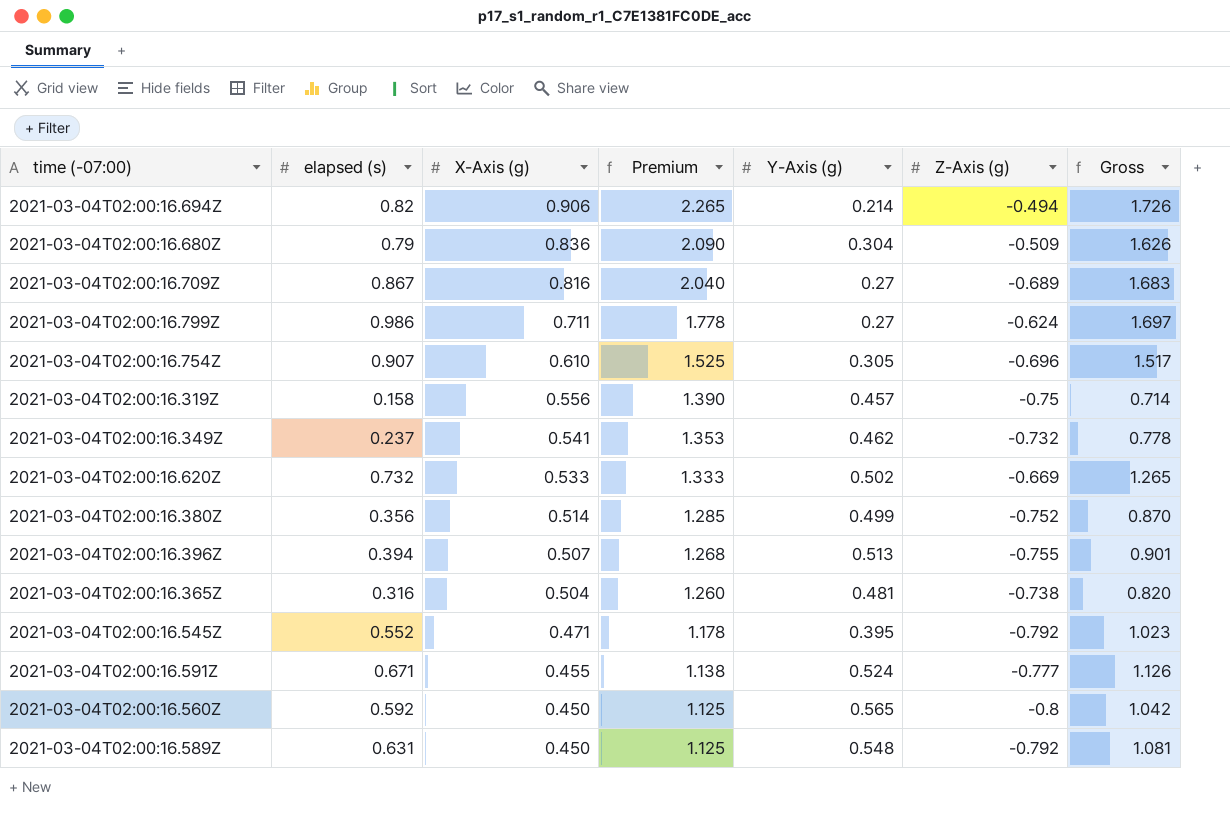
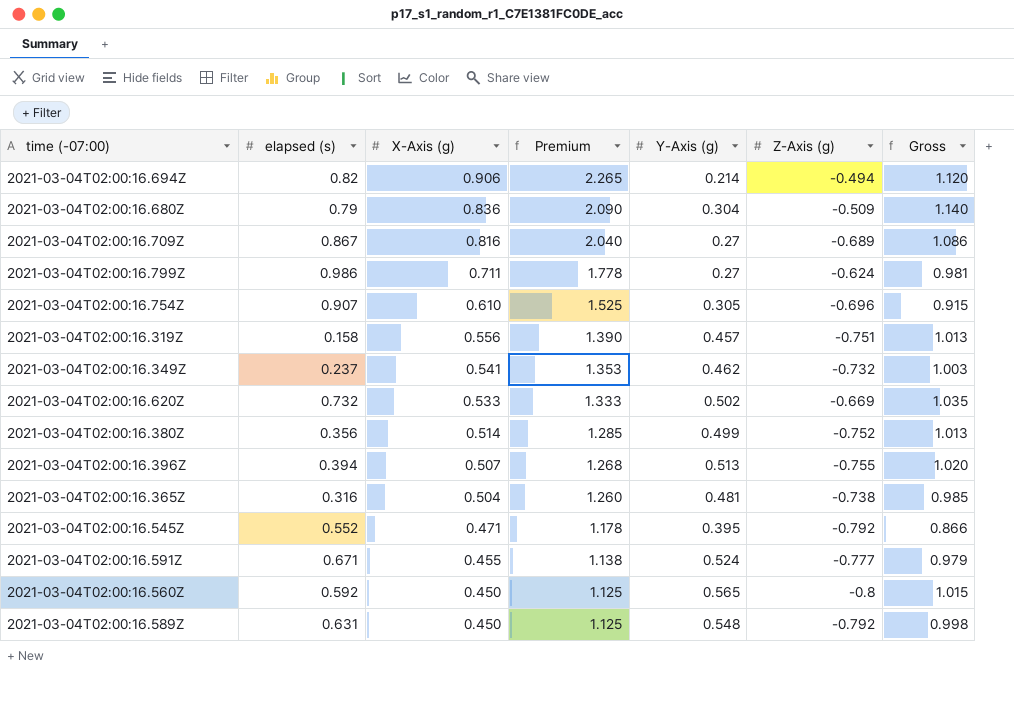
column Gross | formula: [elapsed (s)] + [X-Axis (g)] -> [X-Axis (g)] + [Y-Axis (g)]
2021-03-04T02:00:16.319Z | Z-Axis (g): -0.75 -> -0.751

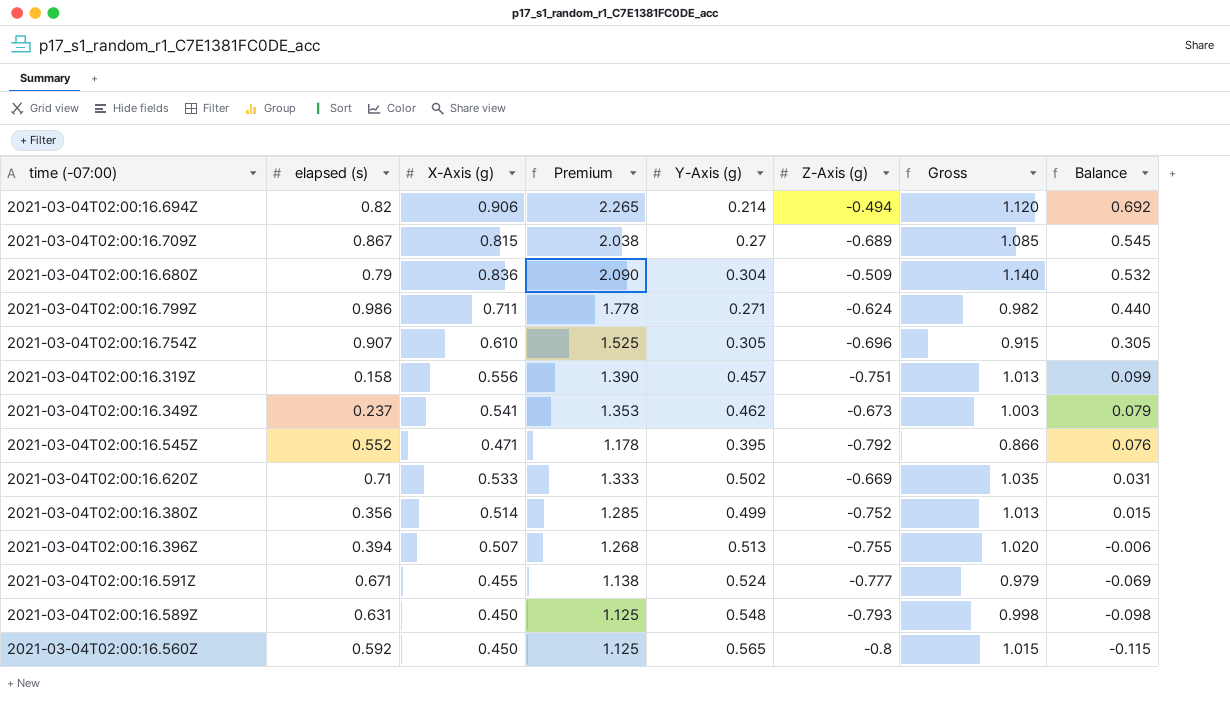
row order: X-Axis (g) descending -> Balance descending
column Balance | formula: none -> [X-Axis (g)] - [Y-Axis (g)]
row 2021-03-04T02:00:16.365Z: 0.316 | 0.504 | 1.260 | 0.481 | -0.738 | 0.985 -> none
2021-03-04T02:00:16.709Z | X-Axis (g): 0.816 -> 0.815
2021-03-04T02:00:16.709Z | Premium: 2.040 -> 2.038
2021-03-04T02:00:16.709Z | Gross: 1.086 -> 1.085
2021-03-04T02:00:16.799Z | Y-Axis (g): 0.27 -> 0.271
2021-03-04T02:00:16.799Z | Gross: 0.981 -> 0.982
2021-03-04T02:00:16.349Z | Z-Axis (g): -0.732 -> -0.673
2021-03-04T02:00:16.620Z | elapsed (s): 0.732 -> 0.71
2021-03-04T02:00:16.589Z | Z-Axis (g): -0.792 -> -0.793

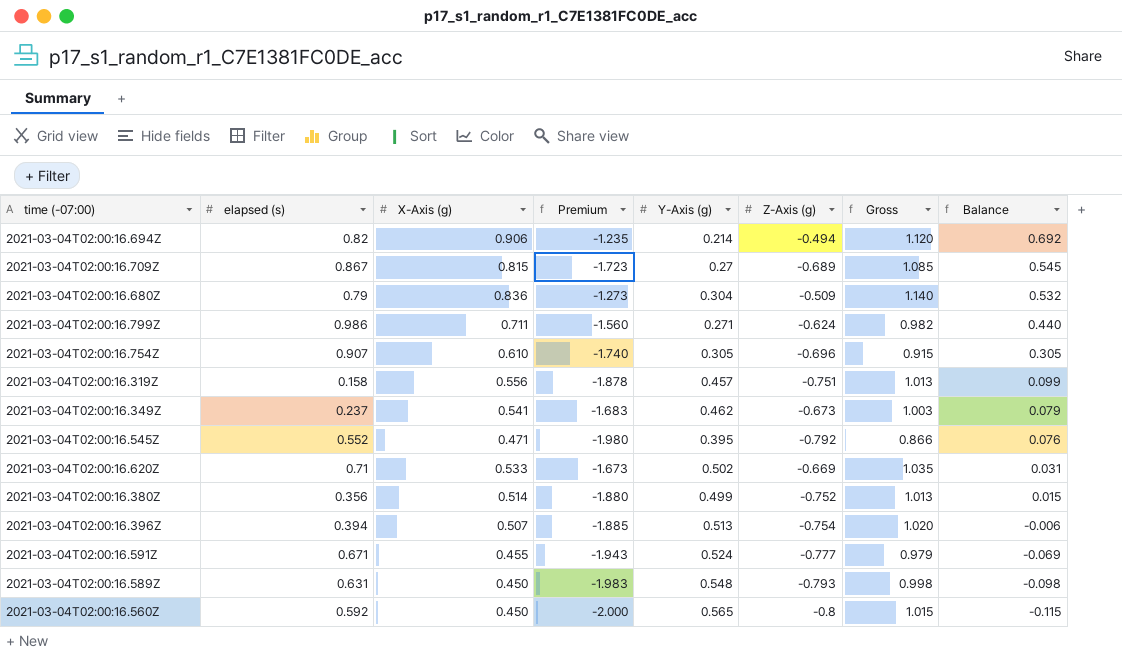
column Premium | formula: [X-Axis (g)] * 2.5 -> [Z-Axis (g)] * 2.5
2021-03-04T02:00:16.396Z | Z-Axis (g): -0.755 -> -0.754

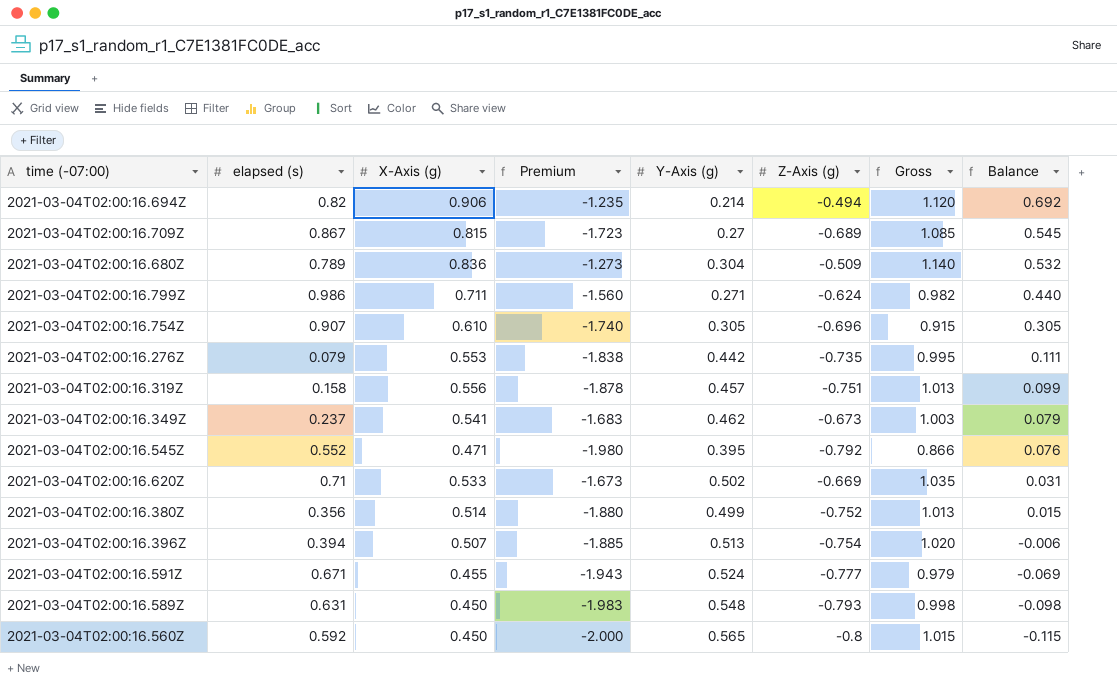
2021-03-04T02:00:16.680Z | elapsed (s): 0.79 -> 0.789
row 2021-03-04T02:00:16.276Z: none -> 0.079 | 0.553 | -1.838 | 0.442 | -0.735 | 0.995 | 0.111

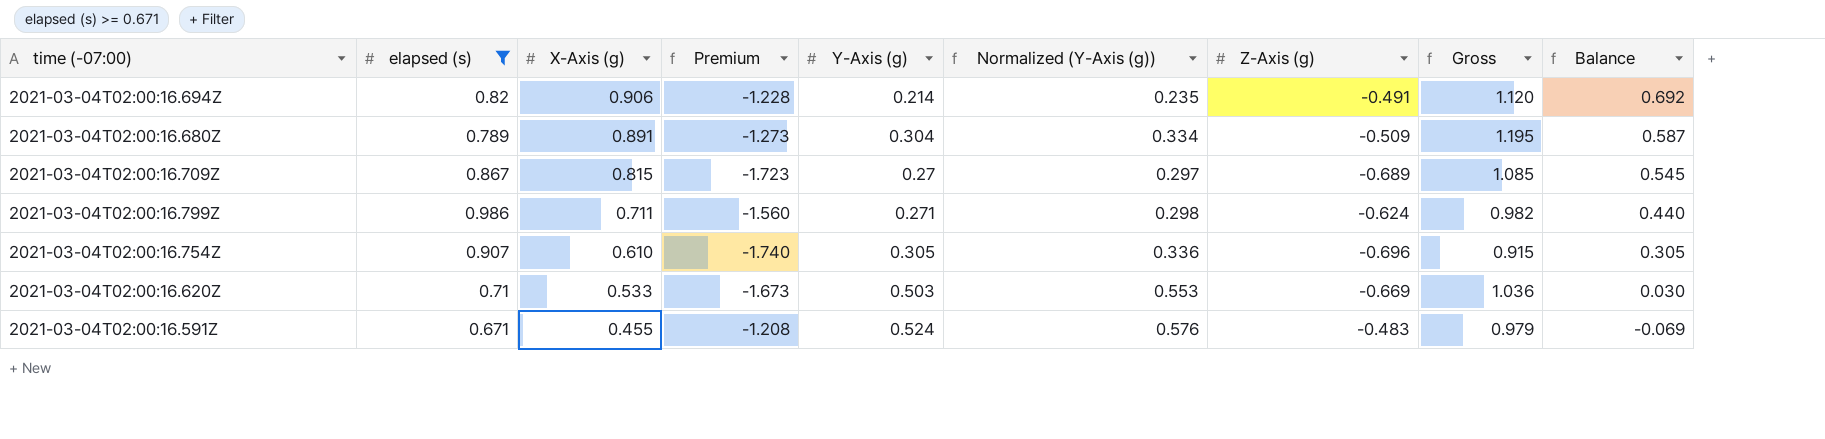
filter: none -> elapsed (s) >= 0.671
row order: Balance descending -> X-Axis (g) descending
column Normalized (Y-Axis (g)) | formula: none -> [Y-Axis (g)] * 1.1
2021-03-04T02:00:16.694Z | Premium: -1.235 -> -1.228
2021-03-04T02:00:16.694Z | Z-Axis (g): -0.494 -> -0.491
2021-03-04T02:00:16.680Z | X-Axis (g): 0.836 -> 0.891
2021-03-04T02:00:16.680Z | Gross: 1.140 -> 1.195
2021-03-04T02:00:16.680Z | Balance: 0.532 -> 0.587
2021-03-04T02:00:16.620Z | Y-Axis (g): 0.502 -> 0.503
2021-03-04T02:00:16.620Z | Gross: 1.035 -> 1.036
2021-03-04T02:00:16.620Z | Balance: 0.031 -> 0.030
2021-03-04T02:00:16.591Z | Premium: -1.943 -> -1.208
2021-03-04T02:00:16.591Z | Z-Axis (g): -0.777 -> -0.483

